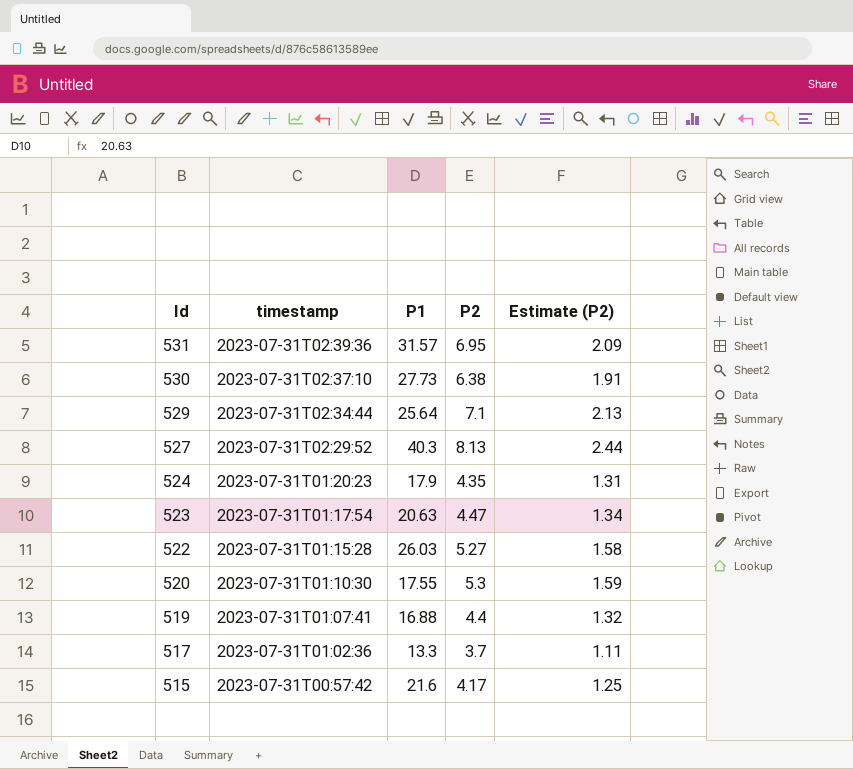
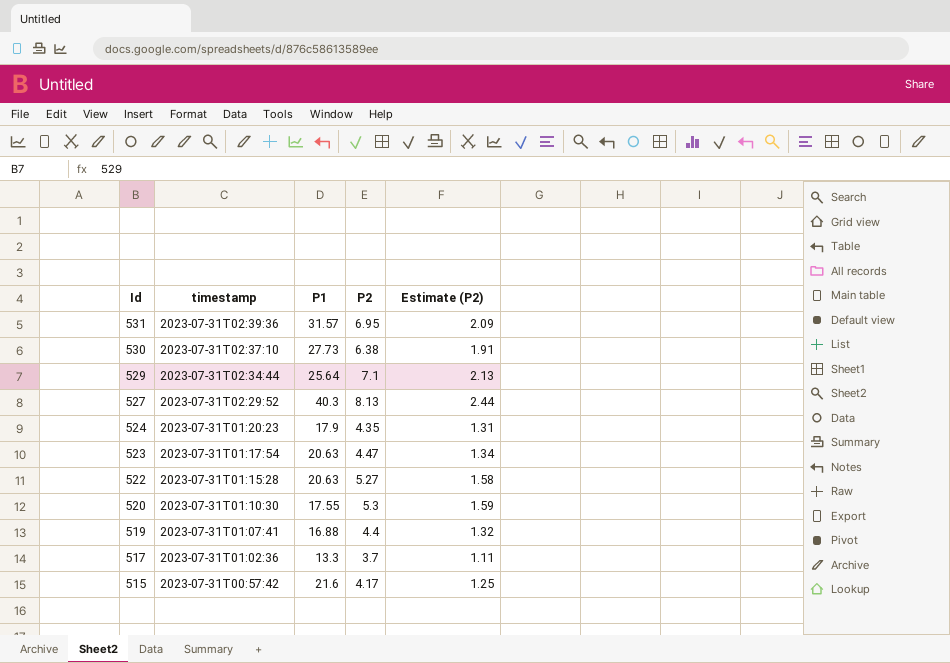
522 | P1: 26.03 -> 20.63

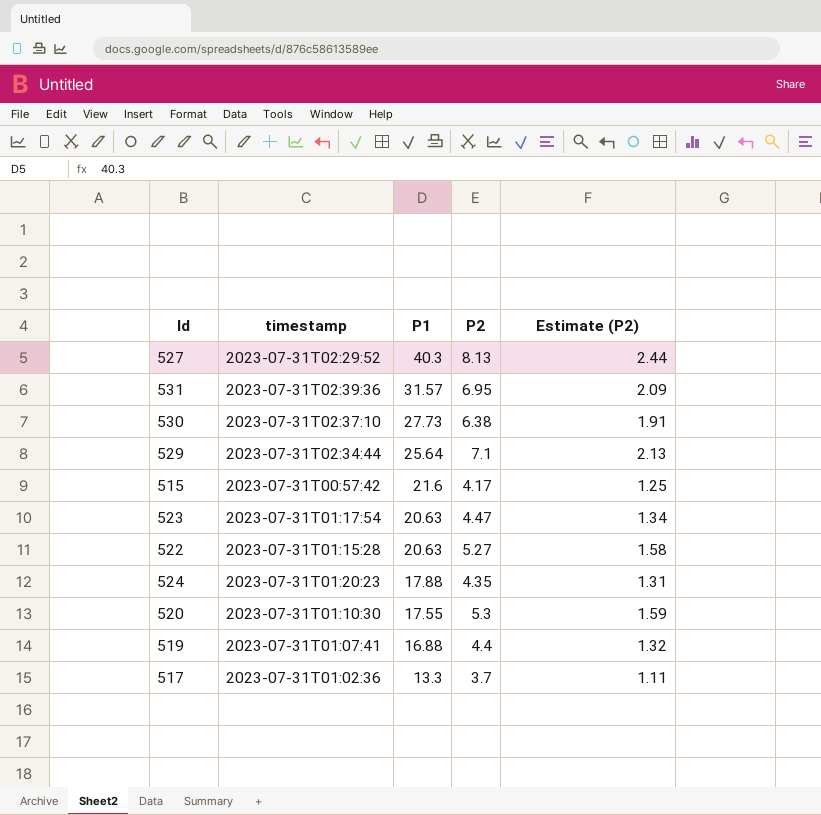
row order: Id descending -> P1 descending
524 | P1: 17.9 -> 17.88

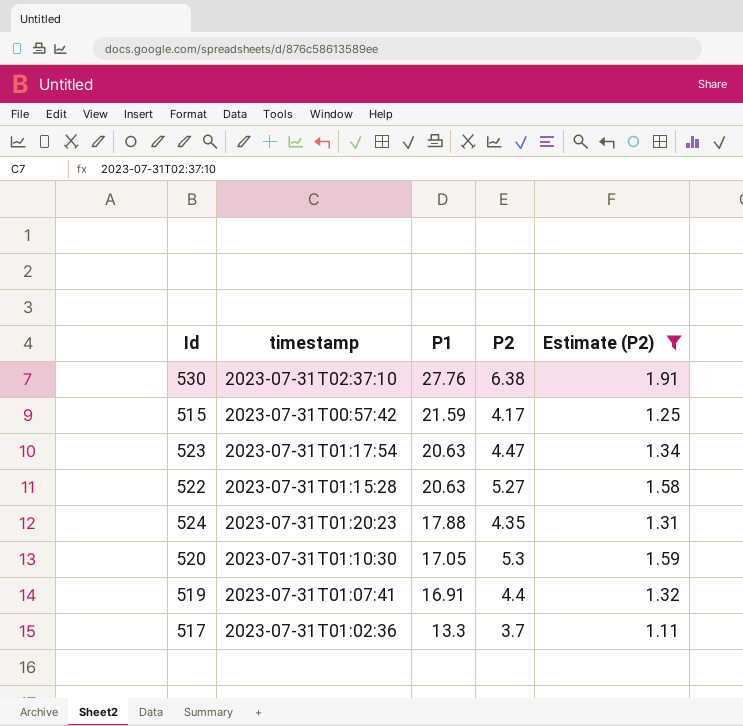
filter: none -> Estimate (P2) <= 1.91
530 | P1: 27.73 -> 27.76
515 | P1: 21.6 -> 21.59
520 | P1: 17.55 -> 17.05
519 | P1: 16.88 -> 16.91

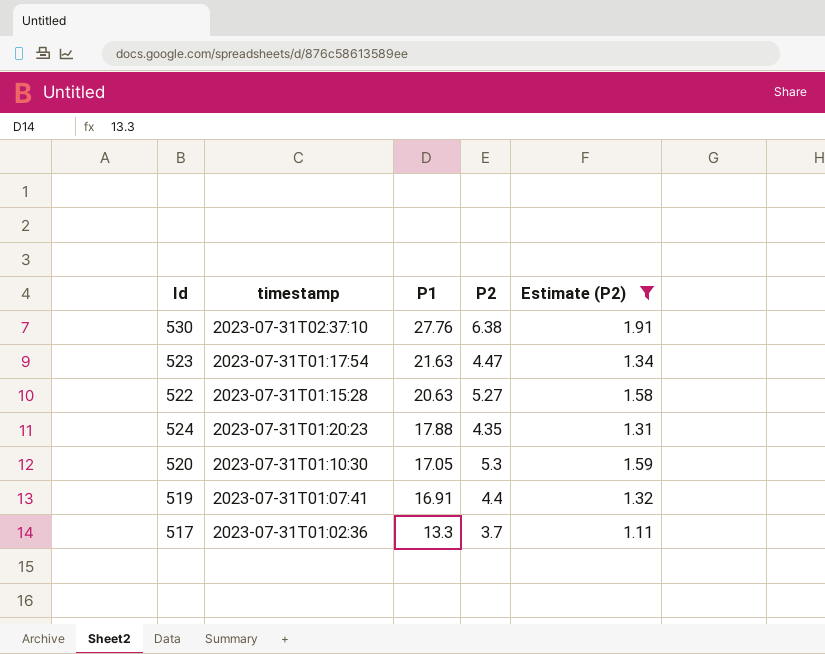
row 515: 2023-07-31T00:57:42 | 21.59 | 4.17 | 1.25 -> none
523 | P1: 20.63 -> 21.63

